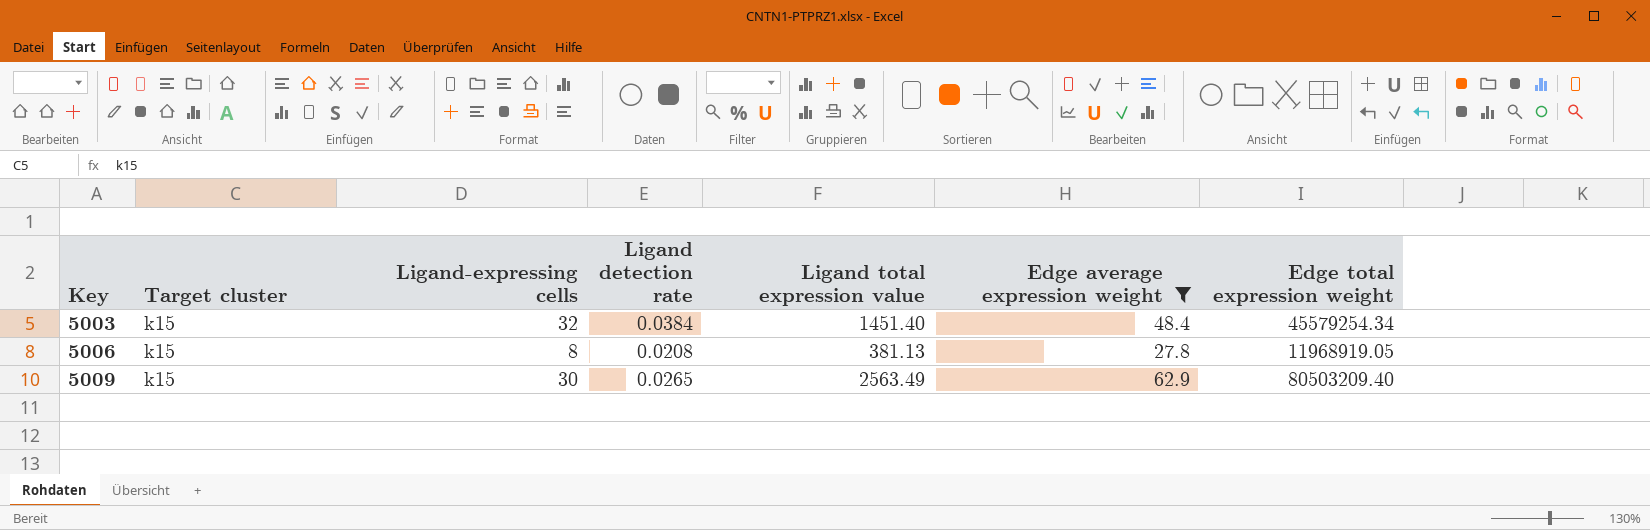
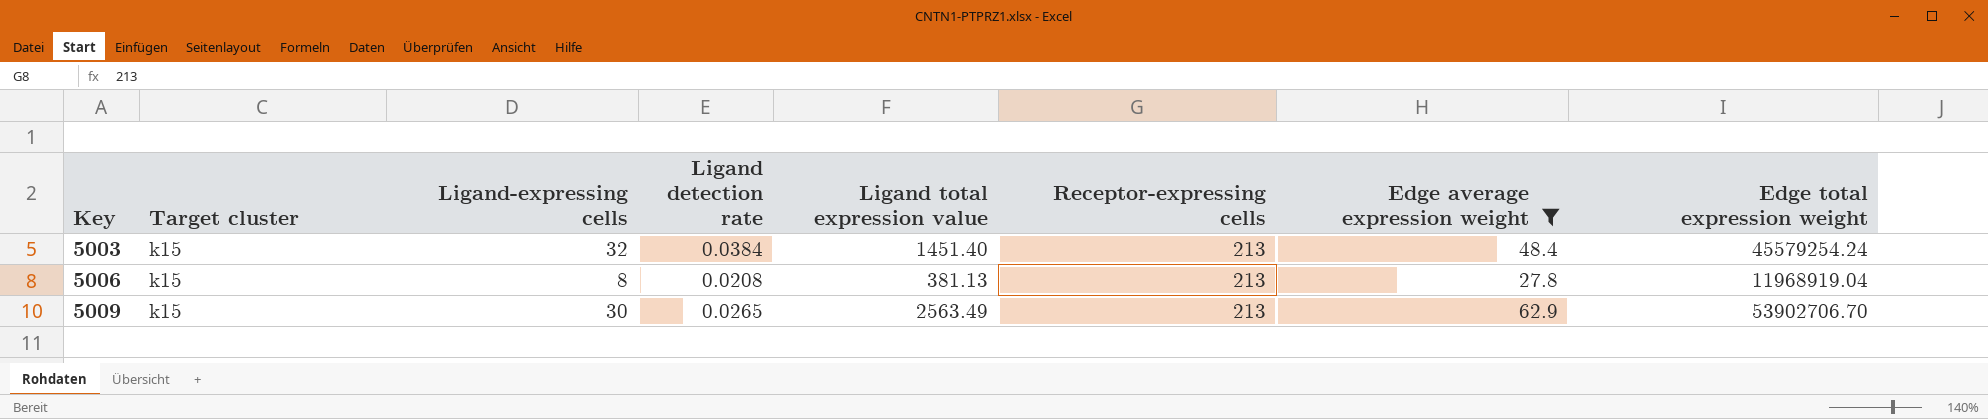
column Receptor-expressing cells | position: none -> 6
5003 | Edge total expression weight: 45579254.34 -> 45579254.24
5006 | Edge total expression weight: 11968919.05 -> 11968919.04
5009 | Edge total expression weight: 80503209.40 -> 53902706.70

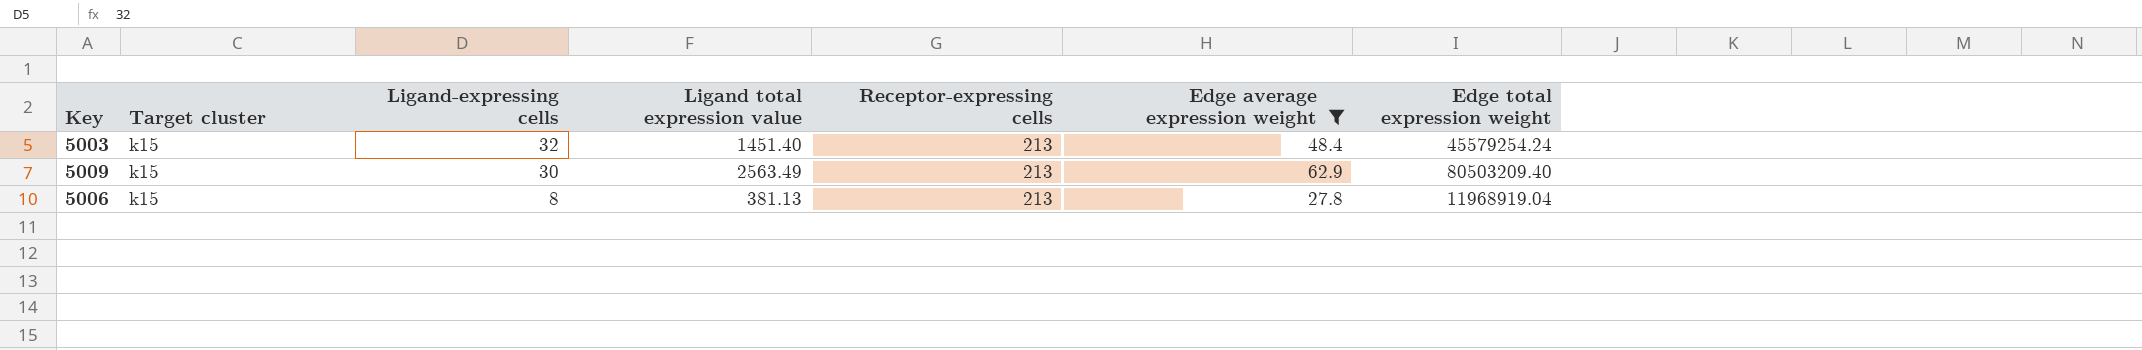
row order: Key ascending -> Ligand-expressing cells descending
column Ligand detection rate | position: 4 -> none
5009 | Edge total expression weight: 53902706.70 -> 80503209.40

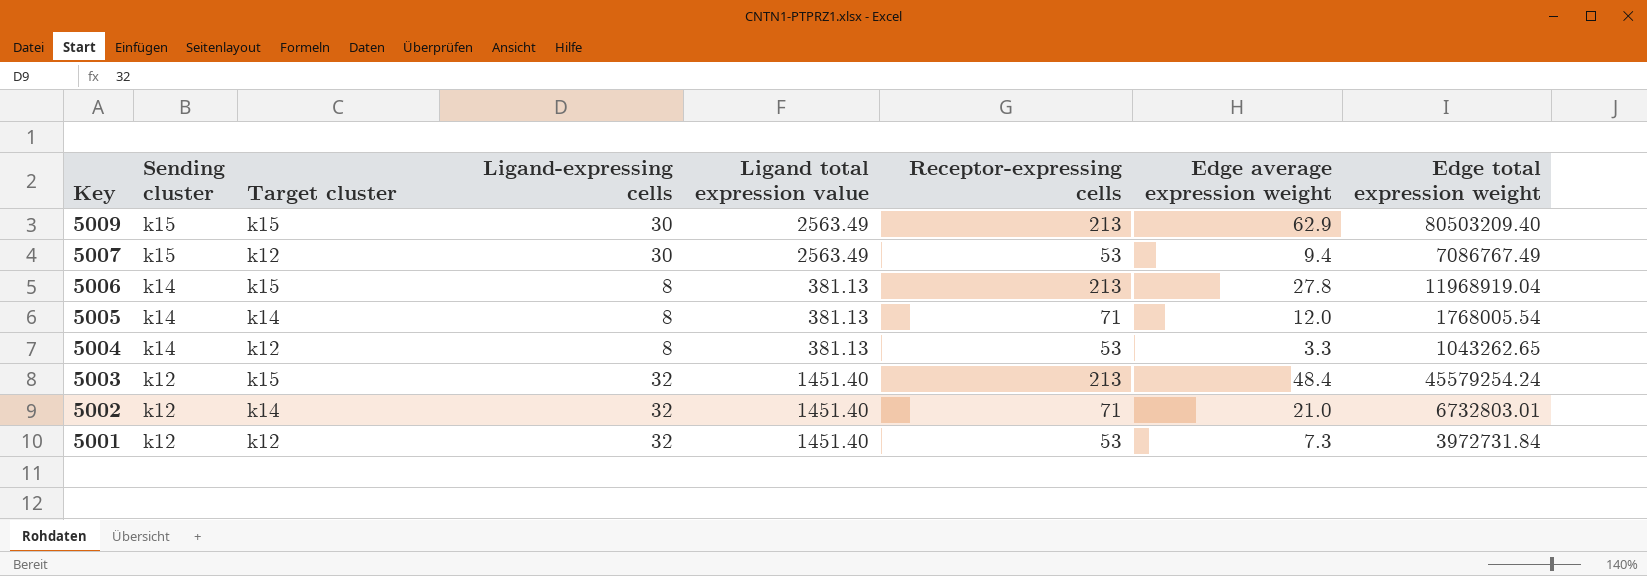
filter: Edge average expression weight >= 27.8 -> none
row order: Ligand-expressing cells descending -> Key descending
column Sending cluster | position: none -> 2

